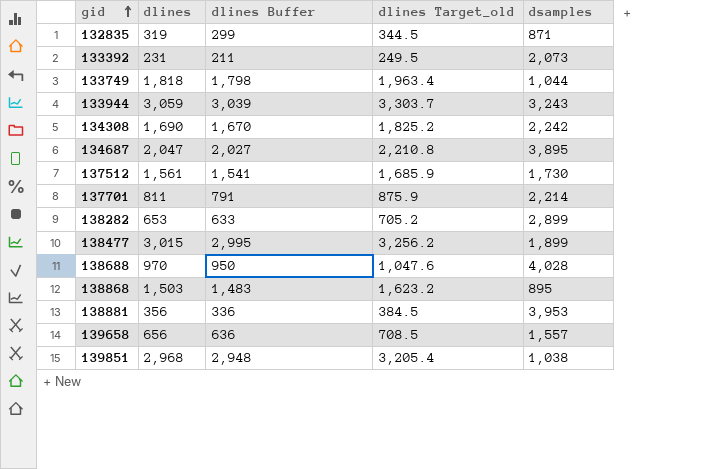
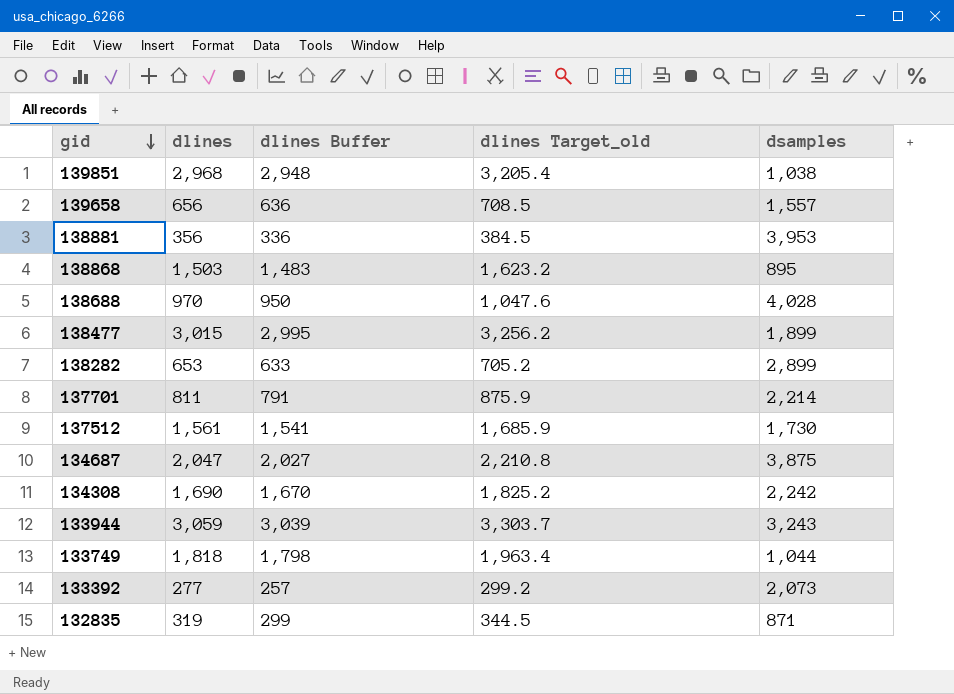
row order: gid ascending -> gid descending
134687 | dsamples: 3,895 -> 3,875
133392 | dlines: 231 -> 277
133392 | dlines Buffer: 211 -> 257
133392 | dlines Target_old: 249.5 -> 299.2

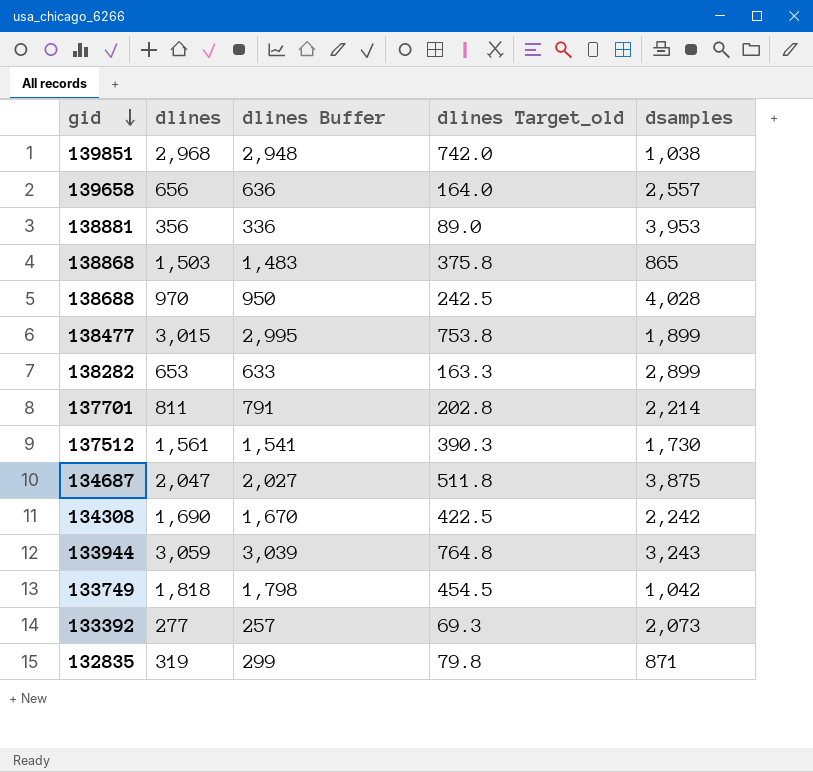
column dlines Target_old | formula: [dlines] * 1.08 -> [dlines] * 0.25
139658 | dsamples: 1,557 -> 2,557
138868 | dsamples: 895 -> 865
133749 | dsamples: 1,044 -> 1,042

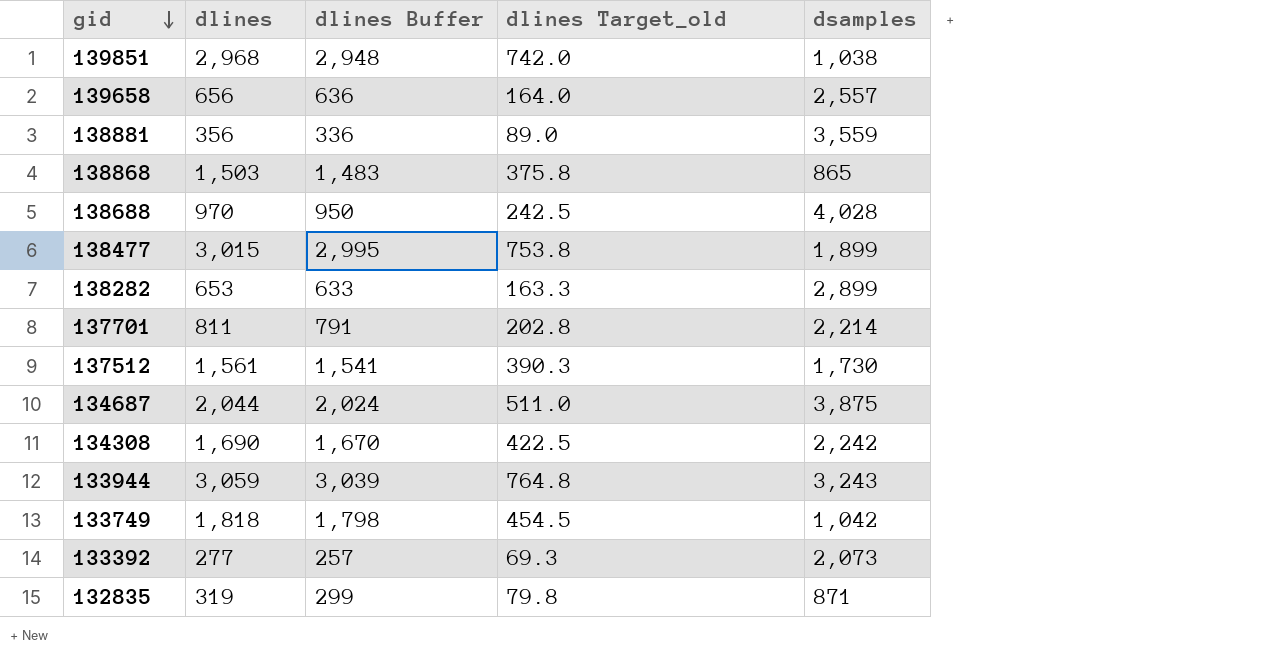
138881 | dsamples: 3,953 -> 3,559
134687 | dlines: 2,047 -> 2,044
134687 | dlines Buffer: 2,027 -> 2,024
134687 | dlines Target_old: 511.8 -> 511.0

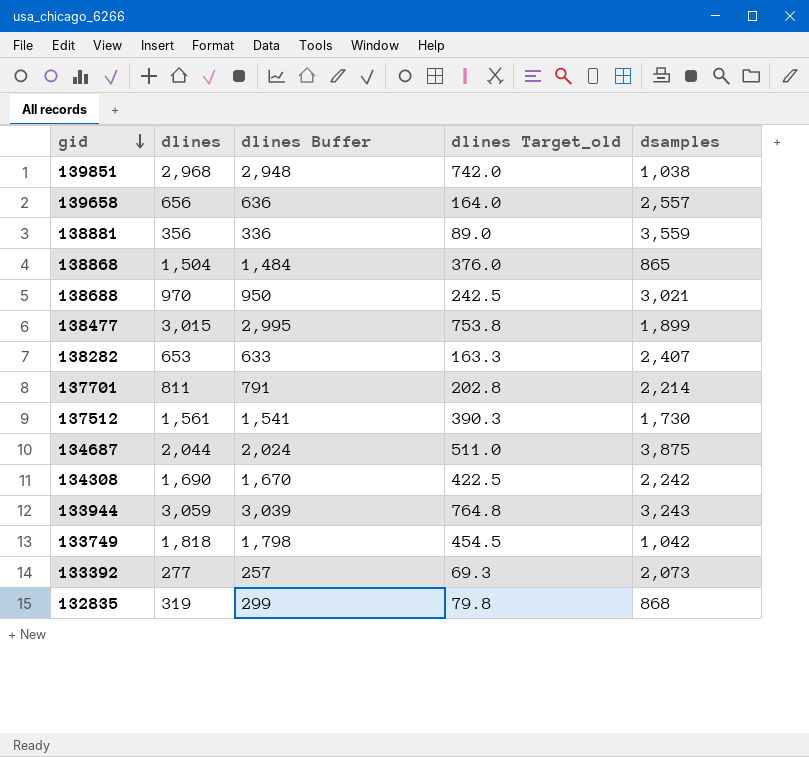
138868 | dlines: 1,503 -> 1,504
138868 | dlines Buffer: 1,483 -> 1,484
138868 | dlines Target_old: 375.8 -> 376.0
138688 | dsamples: 4,028 -> 3,021
138282 | dsamples: 2,899 -> 2,407
132835 | dsamples: 871 -> 868

